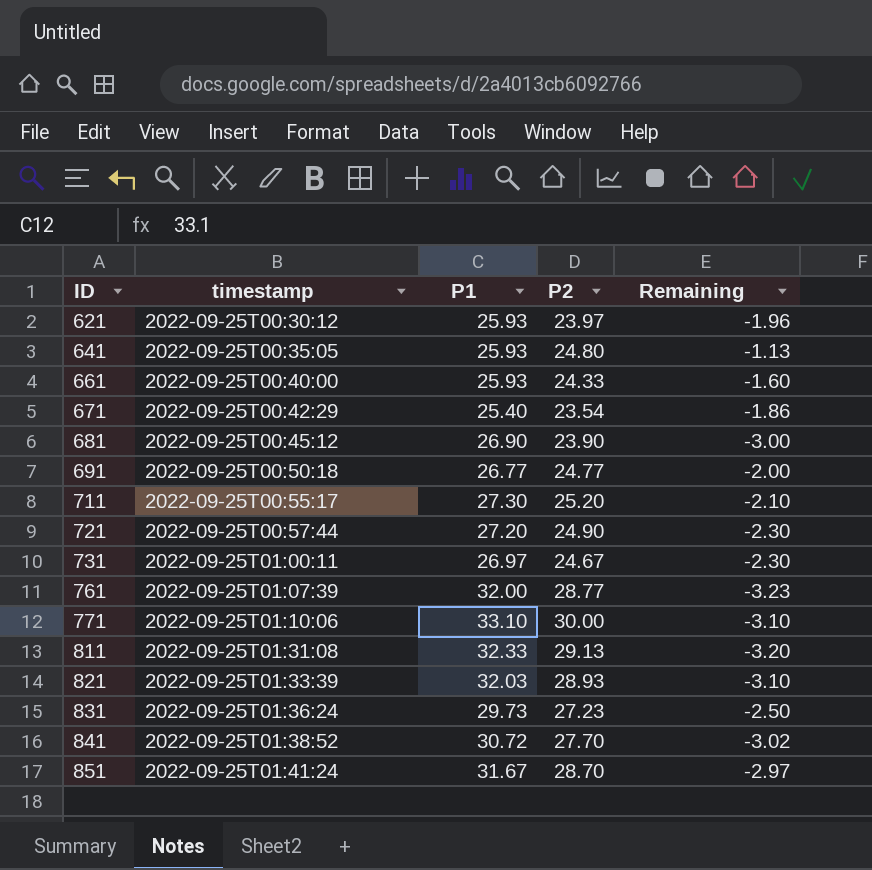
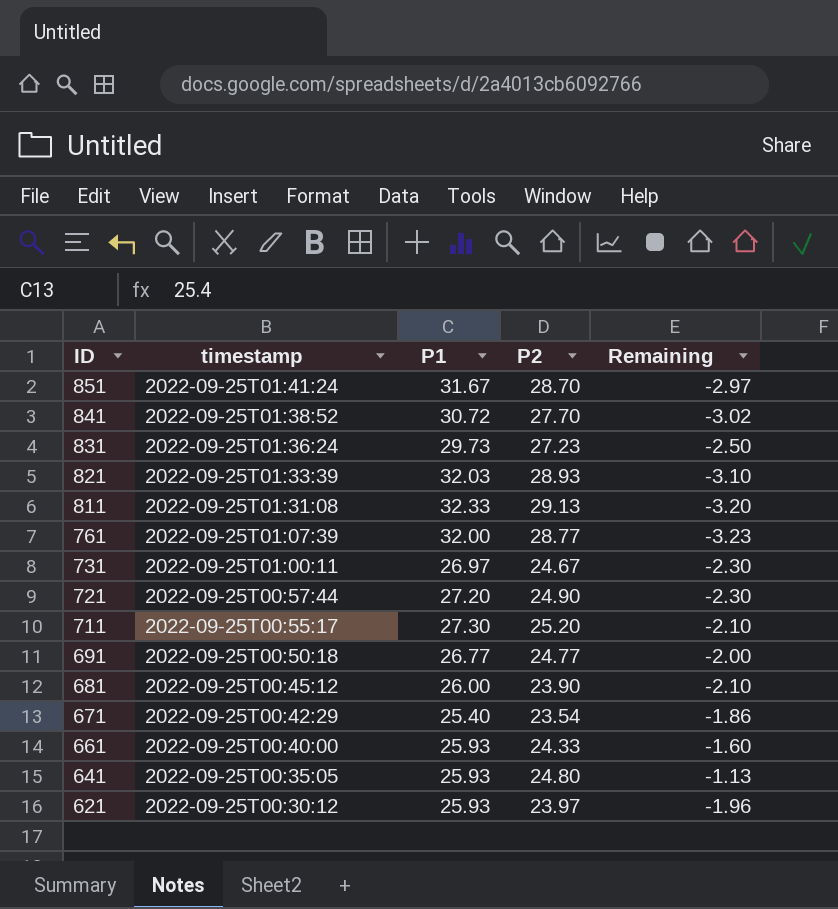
row order: ID ascending -> ID descending
row 771: 2022-09-25T01:10:06 | 33.10 | 30.00 | -3.10 -> none
681 | P1: 26.90 -> 26.00
681 | Remaining: -3.00 -> -2.10

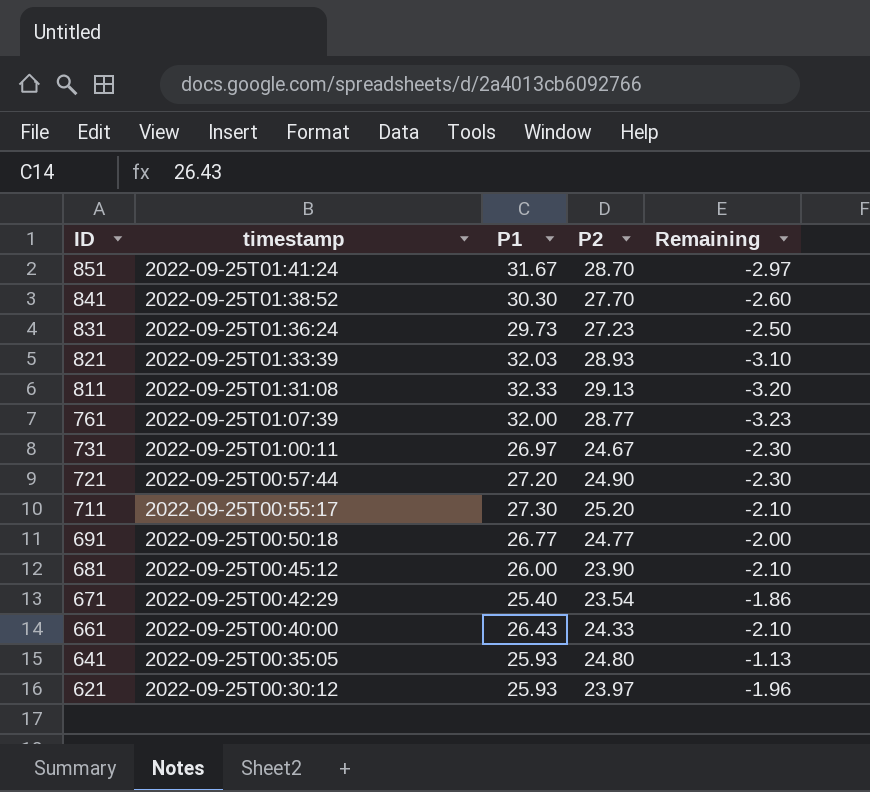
841 | P1: 30.72 -> 30.30
841 | Remaining: -3.02 -> -2.60
661 | P1: 25.93 -> 26.43
661 | Remaining: -1.60 -> -2.10

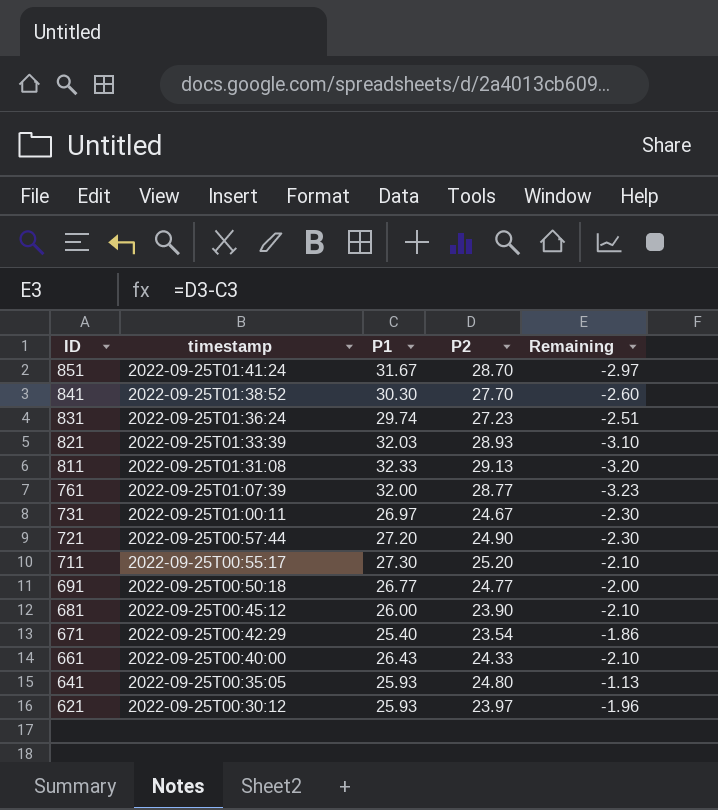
831 | P1: 29.73 -> 29.74
831 | Remaining: -2.50 -> -2.51

